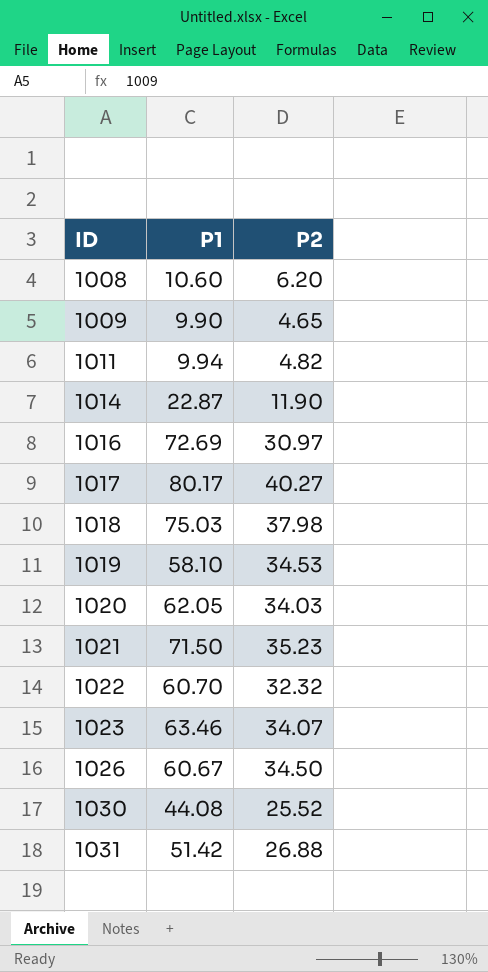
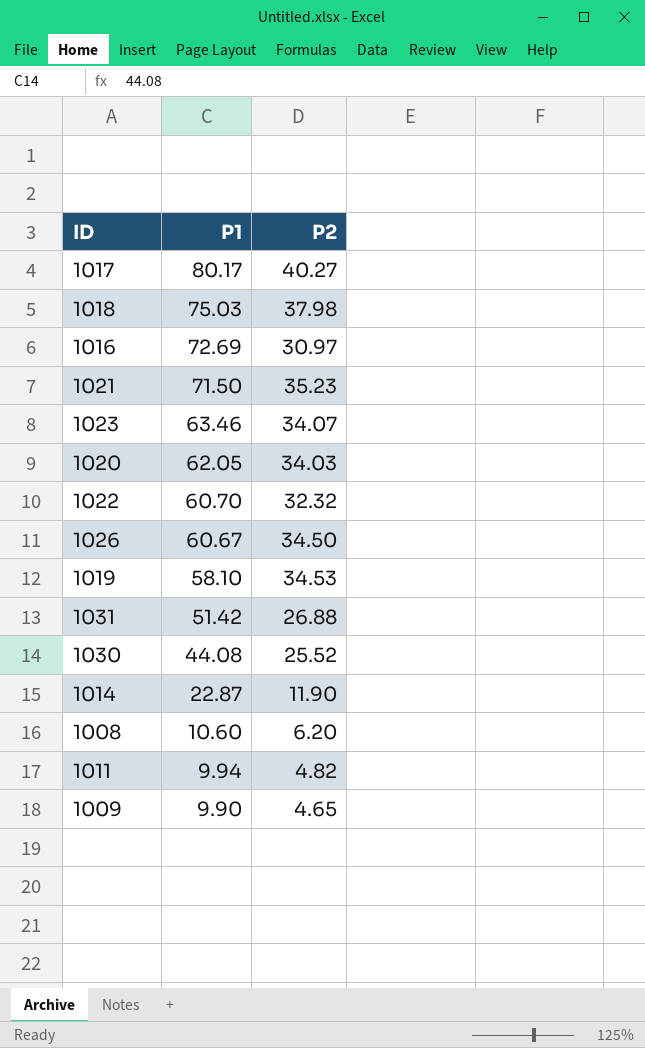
row order: ID ascending -> P1 descending

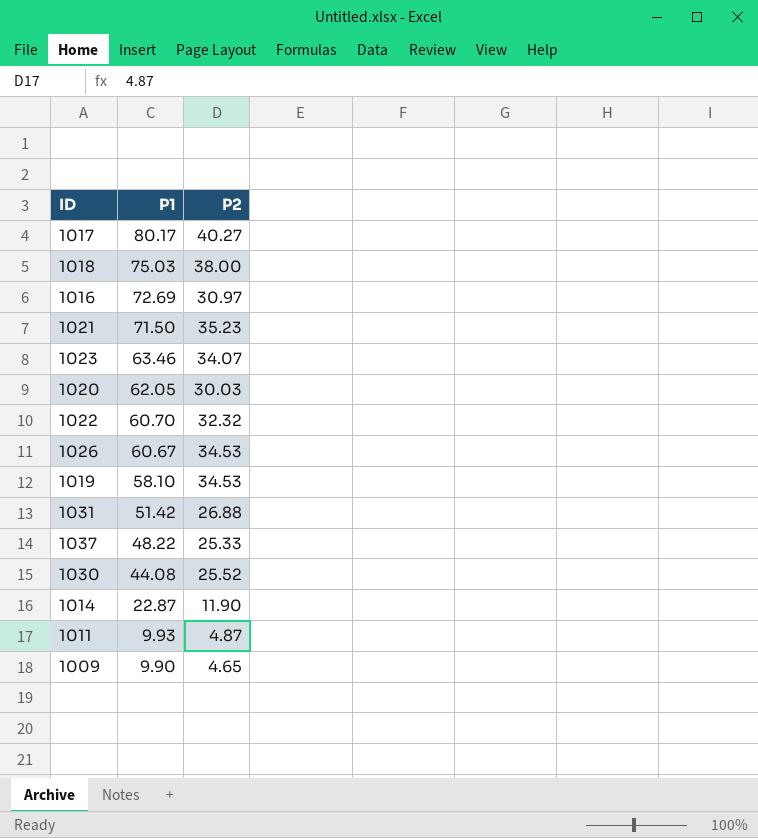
row 1008: 10.60 | 6.20 -> none
1018 | P2: 37.98 -> 38.00
1020 | P2: 34.03 -> 30.03
1026 | P2: 34.50 -> 34.53
row 1037: none -> 48.22 | 25.33
1011 | P1: 9.94 -> 9.93
1011 | P2: 4.82 -> 4.87

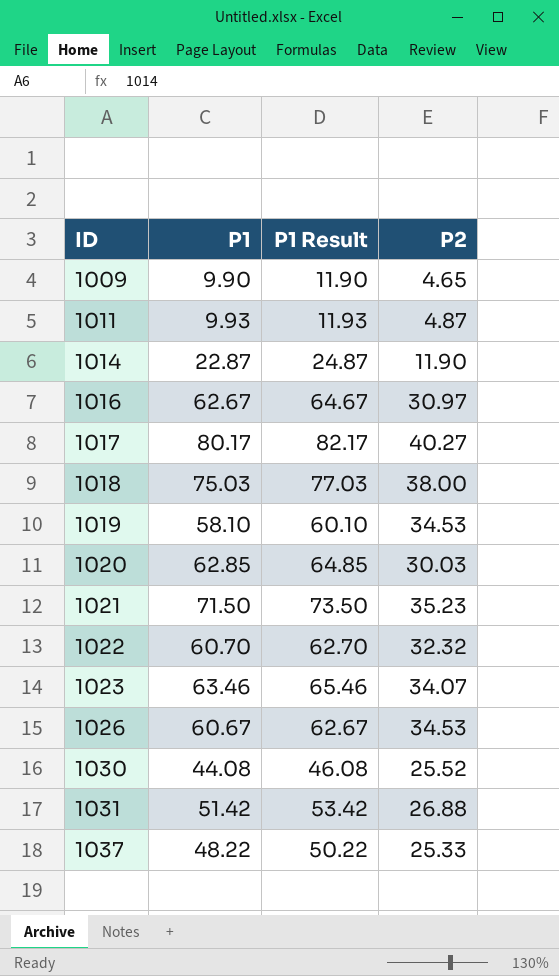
row order: P1 descending -> ID ascending
column P1 Result | formula: none -> [P1] + 2
1016 | P1: 72.69 -> 62.67
1020 | P1: 62.05 -> 62.85

